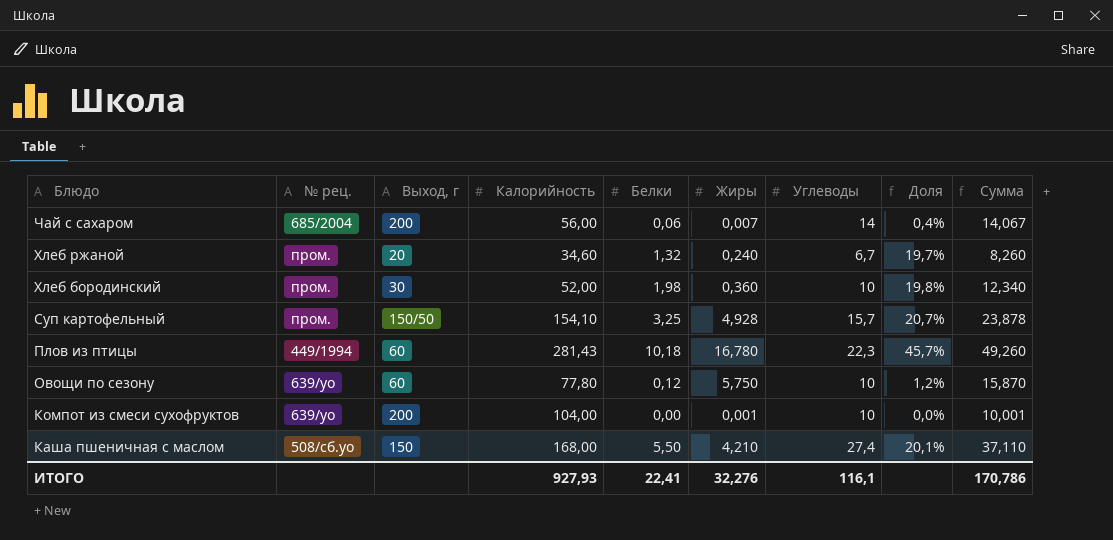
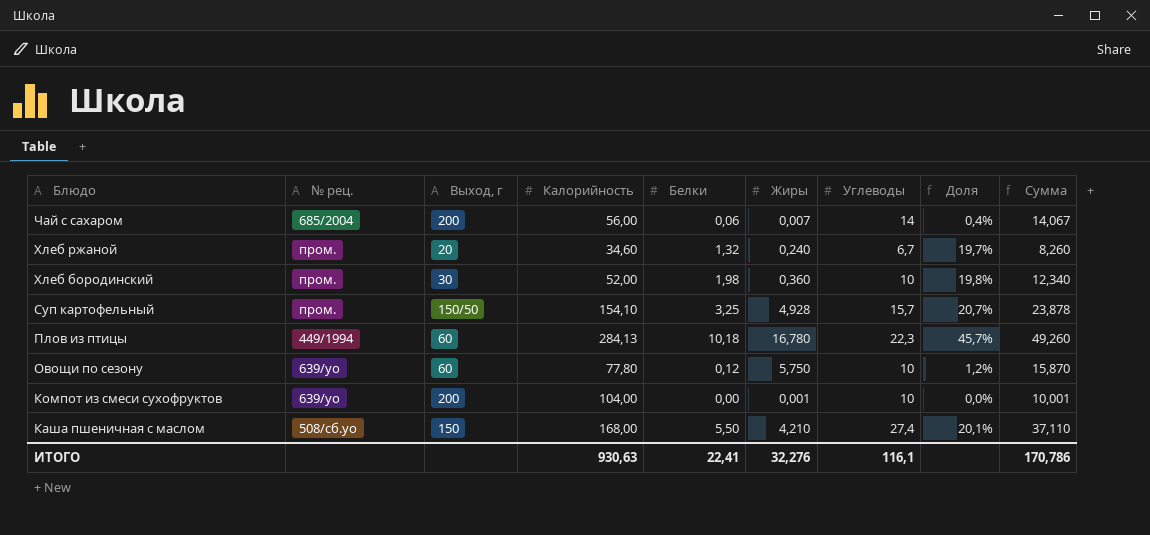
Плов из птицы | Калорийность: 281,43 -> 284,13
ИТОГО | Калорийность: 927,93 -> 930,63

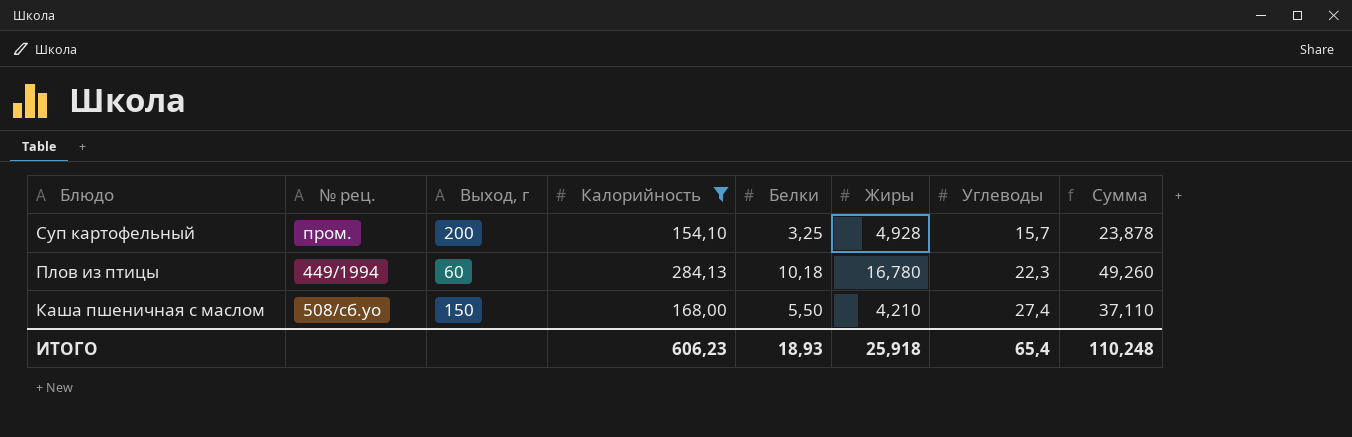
filter: none -> Калорийность >= 154,10
column Доля | formula: [Белки] / [Углеводы] -> none
Суп картофельный | Выход, г: 150/50 -> 200
ИТОГО | Калорийность: 930,63 -> 606,23
ИТОГО | Белки: 22,41 -> 18,93
ИТОГО | Жиры: 32,276 -> 25,918
ИТОГО | Углеводы: 116,1 -> 65,4
ИТОГО | Сумма: 170,786 -> 110,248

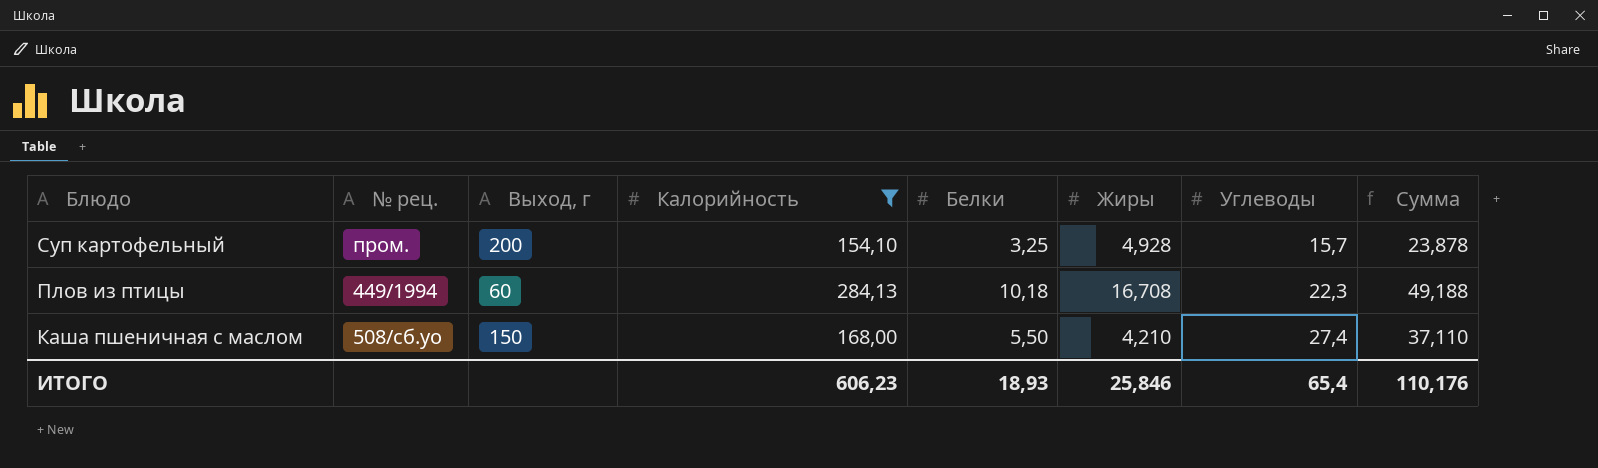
Плов из птицы | Жиры: 16,780 -> 16,708
Плов из птицы | Сумма: 49,260 -> 49,188
ИТОГО | Жиры: 25,918 -> 25,846
ИТОГО | Сумма: 110,248 -> 110,176

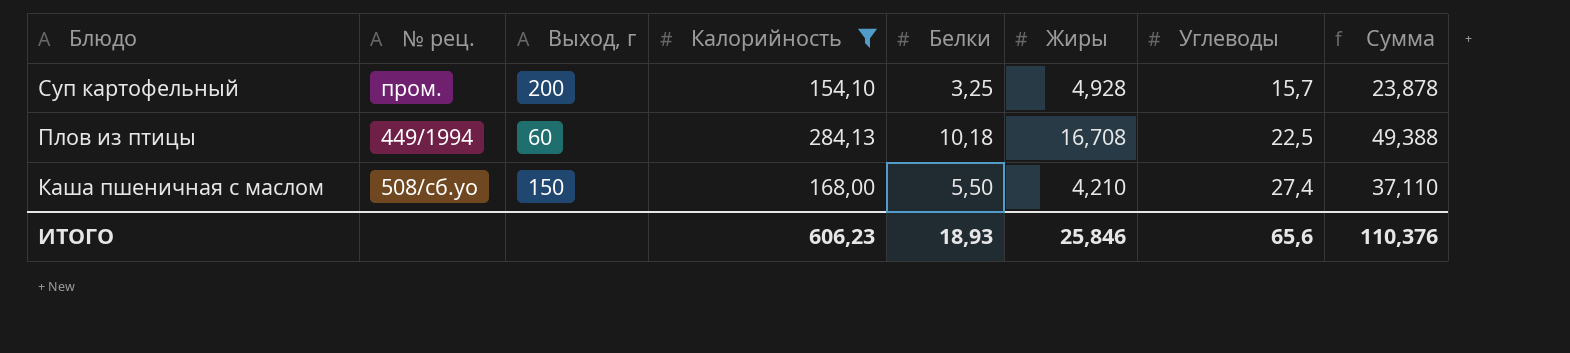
Плов из птицы | Углеводы: 22,3 -> 22,5
Плов из птицы | Сумма: 49,188 -> 49,388
ИТОГО | Углеводы: 65,4 -> 65,6
ИТОГО | Сумма: 110,176 -> 110,376

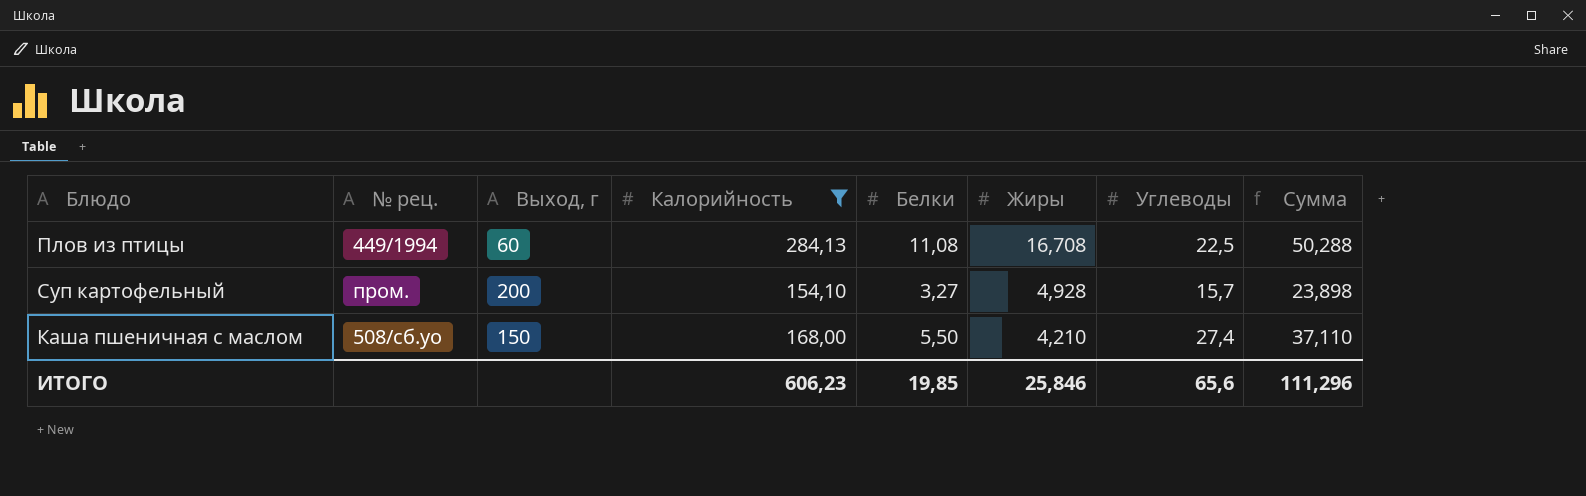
row order: Блюдо descending -> Жиры descending
Плов из птицы | Белки: 10,18 -> 11,08
Плов из птицы | Сумма: 49,388 -> 50,288
Суп картофельный | Белки: 3,25 -> 3,27
Суп картофельный | Сумма: 23,878 -> 23,898
ИТОГО | Белки: 18,93 -> 19,85
ИТОГО | Сумма: 110,376 -> 111,296

